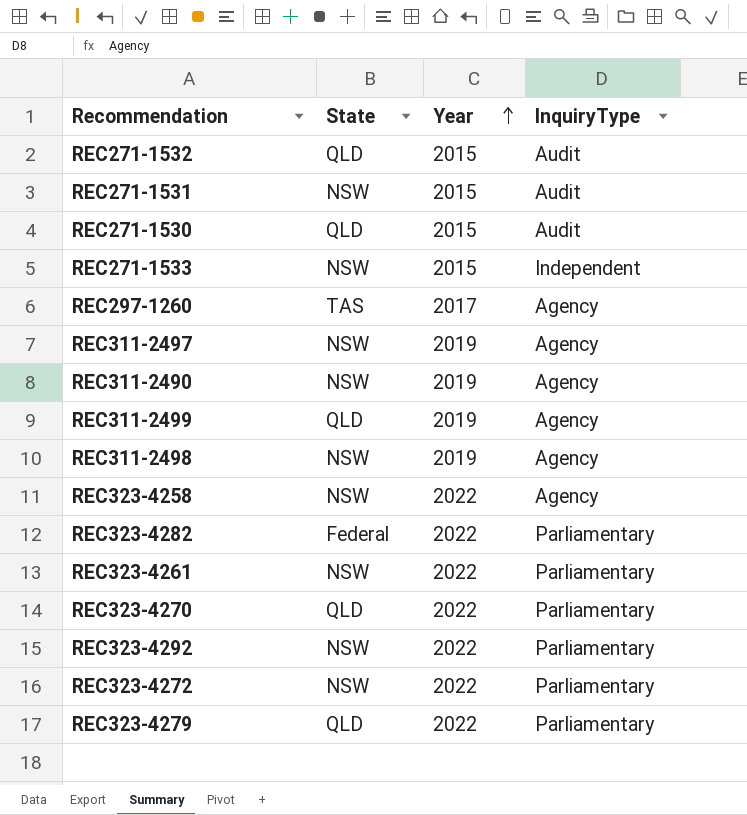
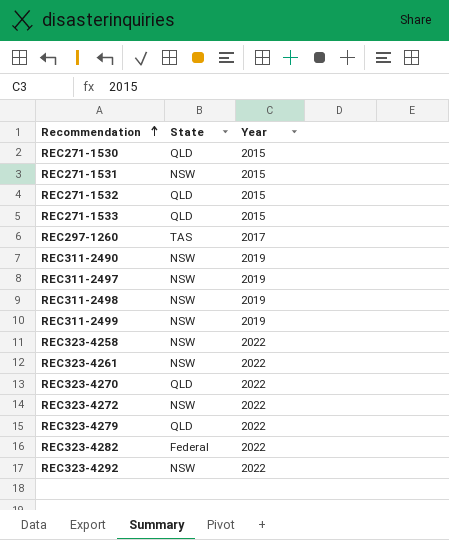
row order: Year ascending -> Recommendation ascending
column InquiryType | position: 4 -> none
REC271-1533 | State: NSW -> QLD
REC311-2499 | State: QLD -> NSW

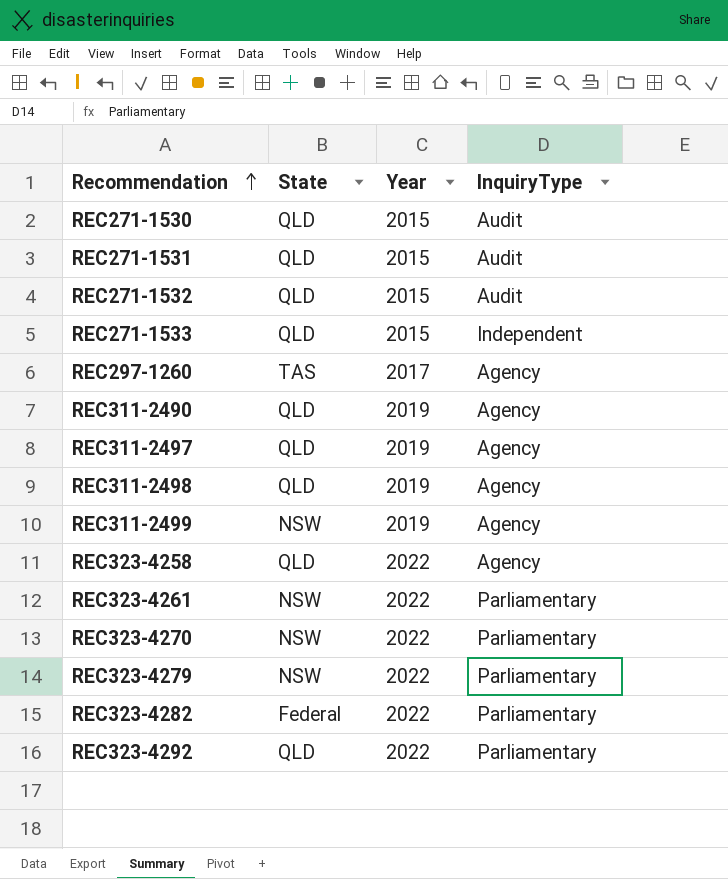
column InquiryType | position: none -> 4
row REC323-4272: NSW | 2022 -> none
REC271-1531 | State: NSW -> QLD
REC311-2490 | State: NSW -> QLD
REC311-2497 | State: NSW -> QLD
REC311-2498 | State: NSW -> QLD
REC323-4258 | State: NSW -> QLD
REC323-4270 | State: QLD -> NSW
REC323-4279 | State: QLD -> NSW
REC323-4292 | State: NSW -> QLD

